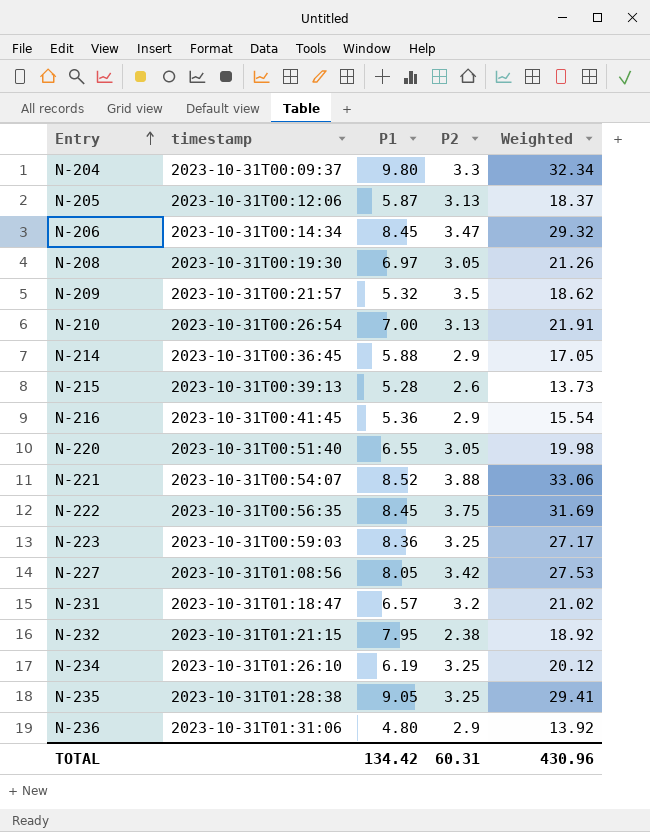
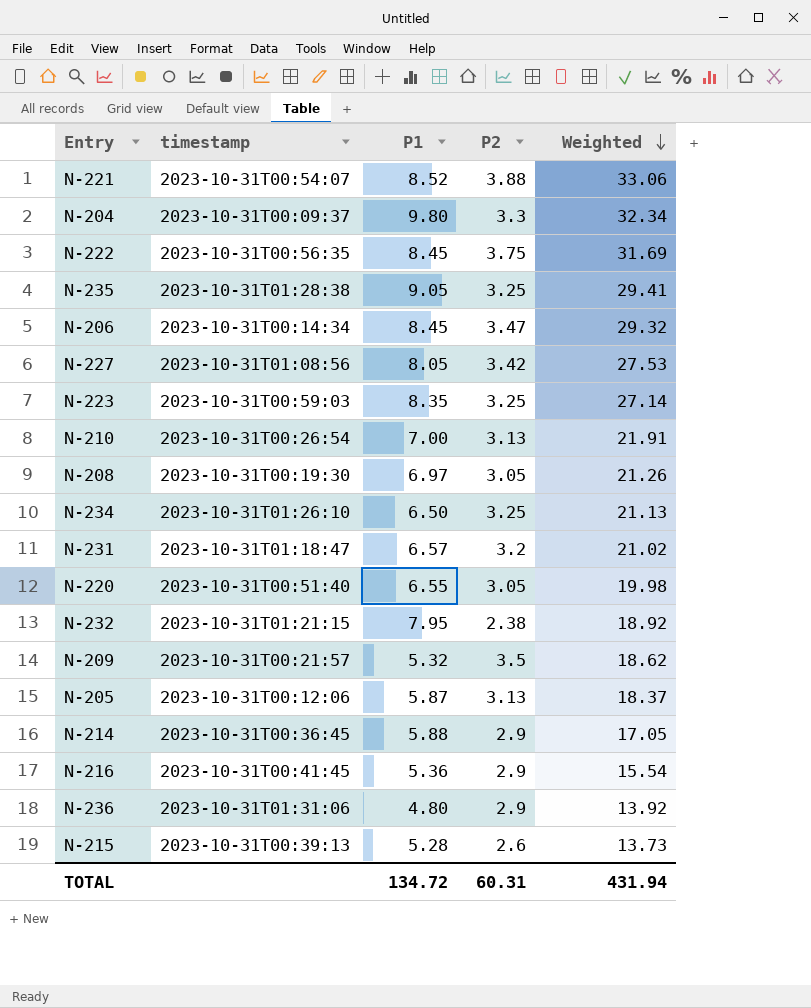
row order: Entry ascending -> Weighted descending
N-223 | P1: 8.36 -> 8.35
N-223 | Weighted: 27.17 -> 27.14
N-234 | P1: 6.19 -> 6.50
N-234 | Weighted: 20.12 -> 21.13
TOTAL | P1: 134.42 -> 134.72
TOTAL | Weighted: 430.96 -> 431.94

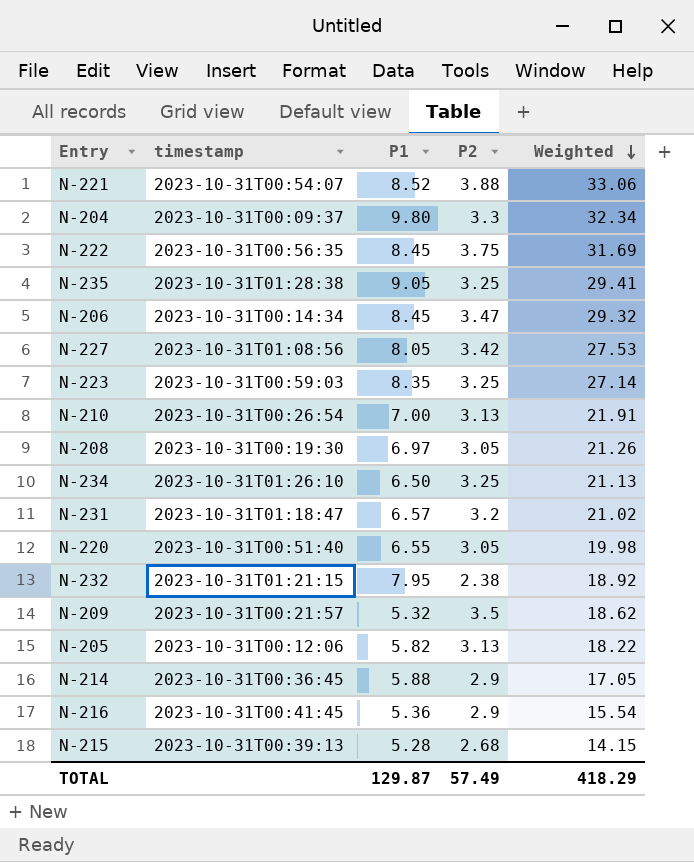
row N-236: 2023-10-31T01:31:06 | 4.80 | 2.9 | 13.92 -> none
N-205 | P1: 5.87 -> 5.82
N-205 | Weighted: 18.37 -> 18.22
N-215 | P2: 2.6 -> 2.68
N-215 | Weighted: 13.73 -> 14.15
TOTAL | P1: 134.72 -> 129.87
TOTAL | P2: 60.31 -> 57.49
TOTAL | Weighted: 431.94 -> 418.29

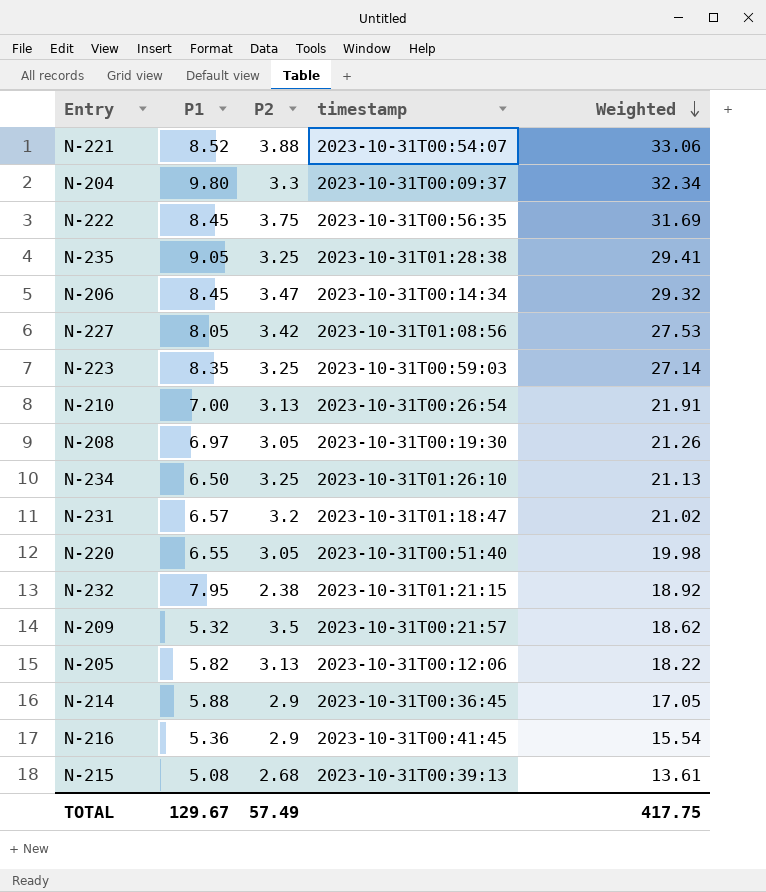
column timestamp | position: 2 -> 4
N-215 | P1: 5.28 -> 5.08
N-215 | Weighted: 14.15 -> 13.61
TOTAL | P1: 129.87 -> 129.67
TOTAL | Weighted: 418.29 -> 417.75

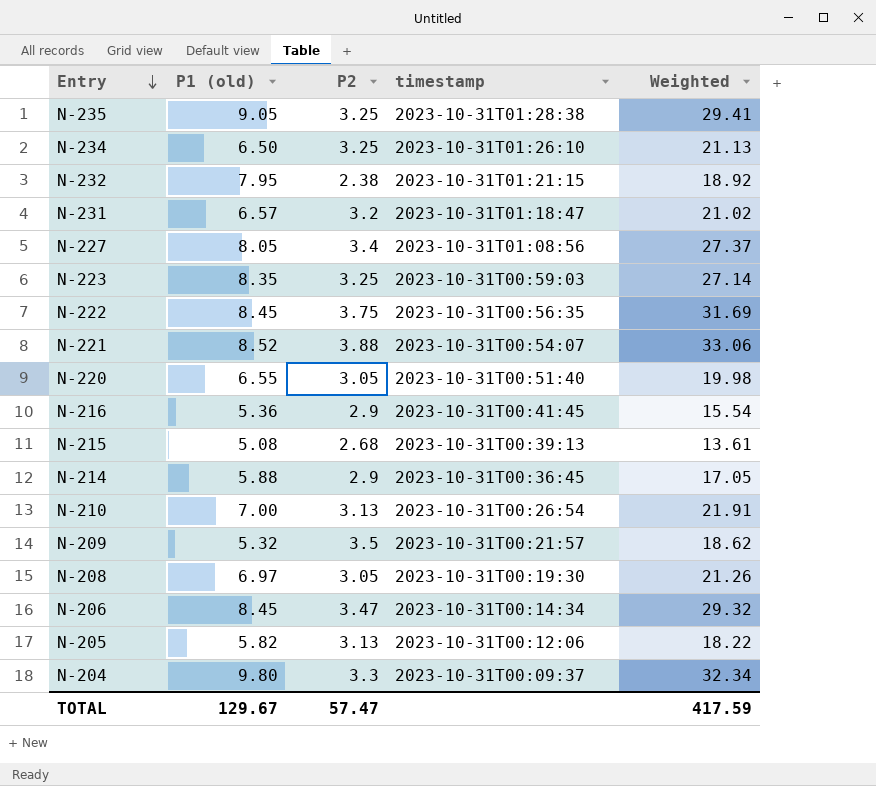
row order: Weighted descending -> Entry descending
column name: P1 -> P1 (old)
N-227 | P2: 3.42 -> 3.4
N-227 | Weighted: 27.53 -> 27.37
TOTAL | P2: 57.49 -> 57.47
TOTAL | Weighted: 417.75 -> 417.59

